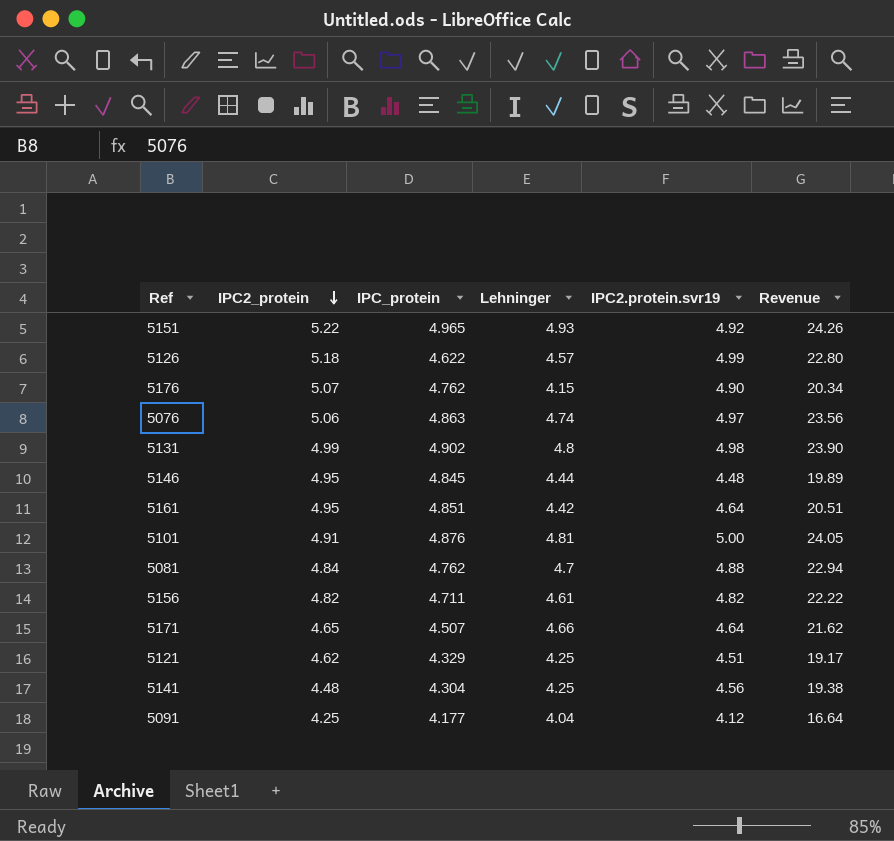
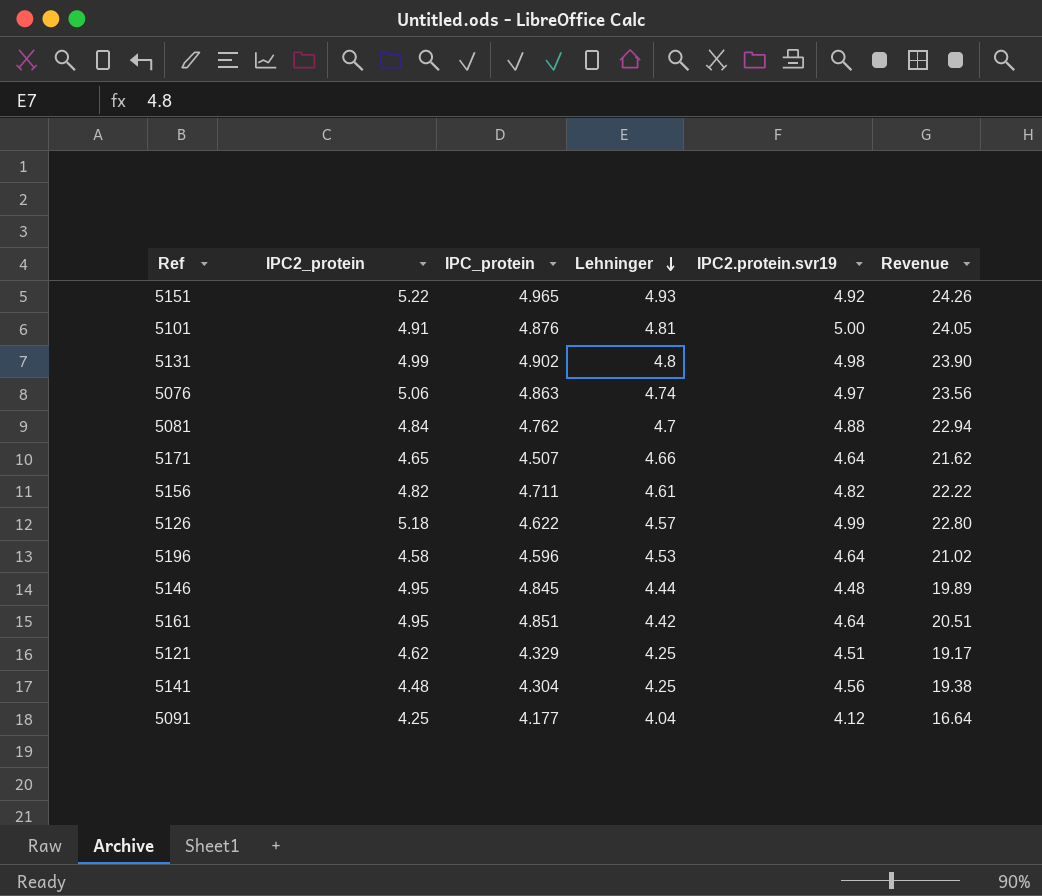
row order: IPC2_protein descending -> Lehninger descending
row 5176: 5.07 | 4.762 | 4.15 | 4.90 | 20.34 -> none
row 5196: none -> 4.58 | 4.596 | 4.53 | 4.64 | 21.02

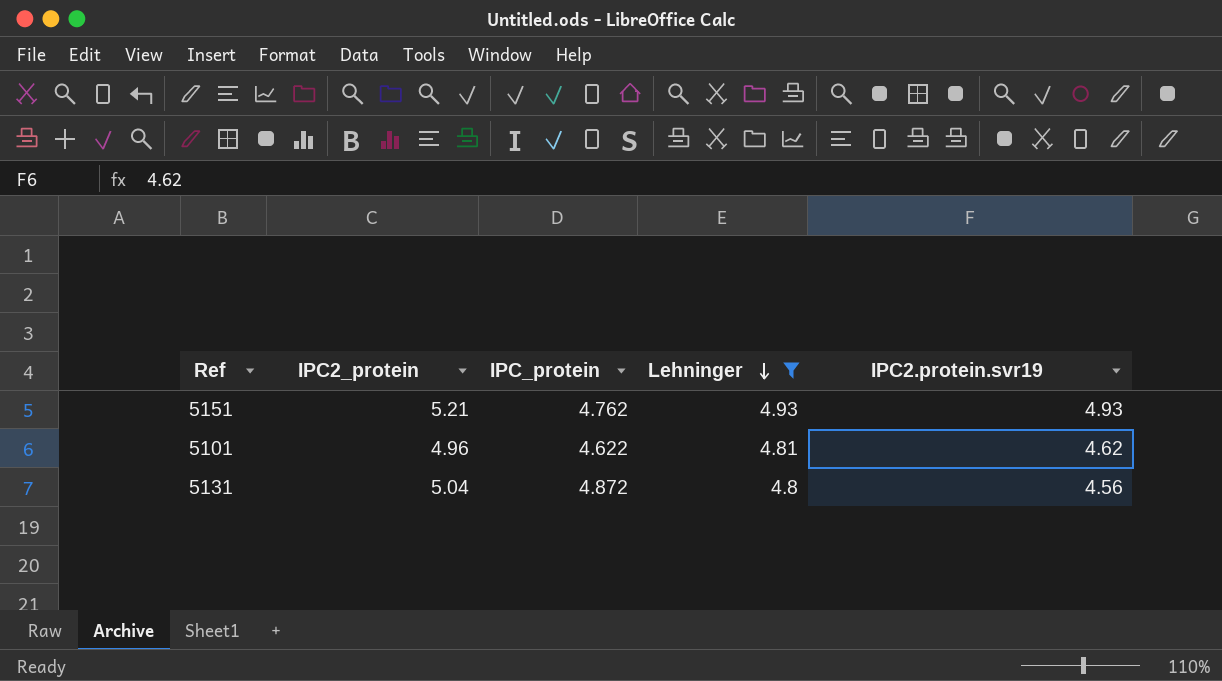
filter: none -> Lehninger >= 4.8
column Revenue | formula: [Lehninger] * [IPC2.protein.svr19] -> none
5151 | IPC2_protein: 5.22 -> 5.21
5151 | IPC_protein: 4.965 -> 4.762
5151 | IPC2.protein.svr19: 4.92 -> 4.93
5101 | IPC2_protein: 4.91 -> 4.96
5101 | IPC_protein: 4.876 -> 4.622
5101 | IPC2.protein.svr19: 5.00 -> 4.62
5131 | IPC2_protein: 4.99 -> 5.04
5131 | IPC_protein: 4.902 -> 4.872
5131 | IPC2.protein.svr19: 4.98 -> 4.56

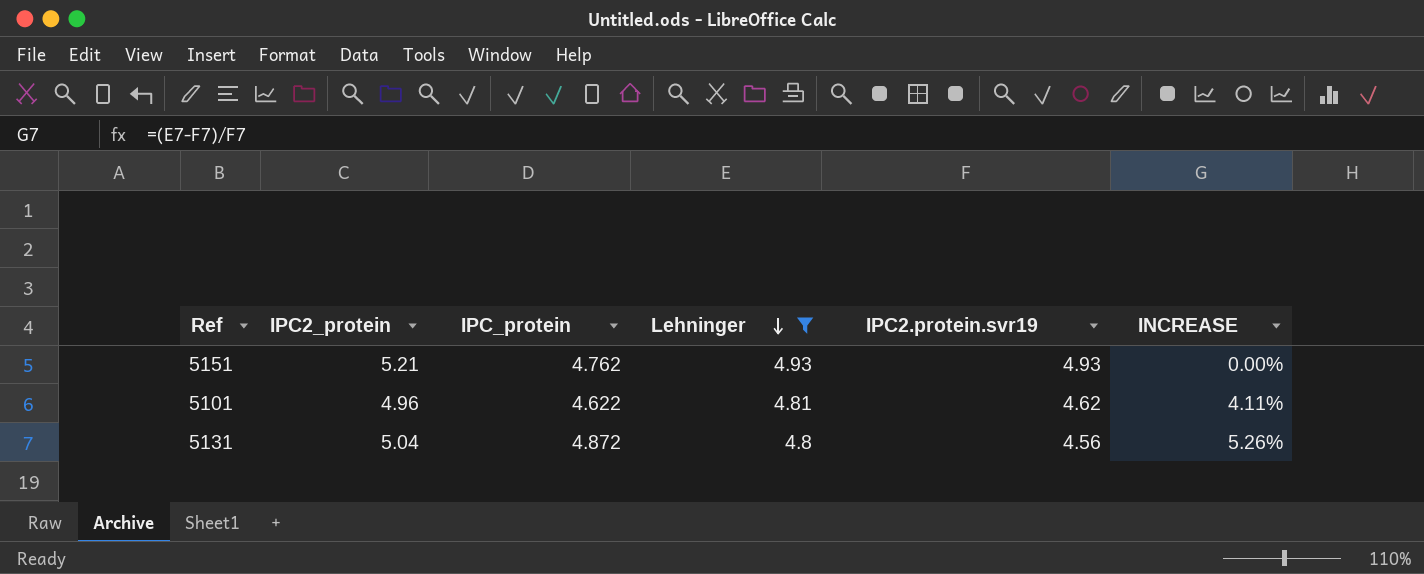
column INCREASE | formula: none -> ([Lehninger] - [IPC2.protein.svr19]) / [IPC2.protein.svr19]

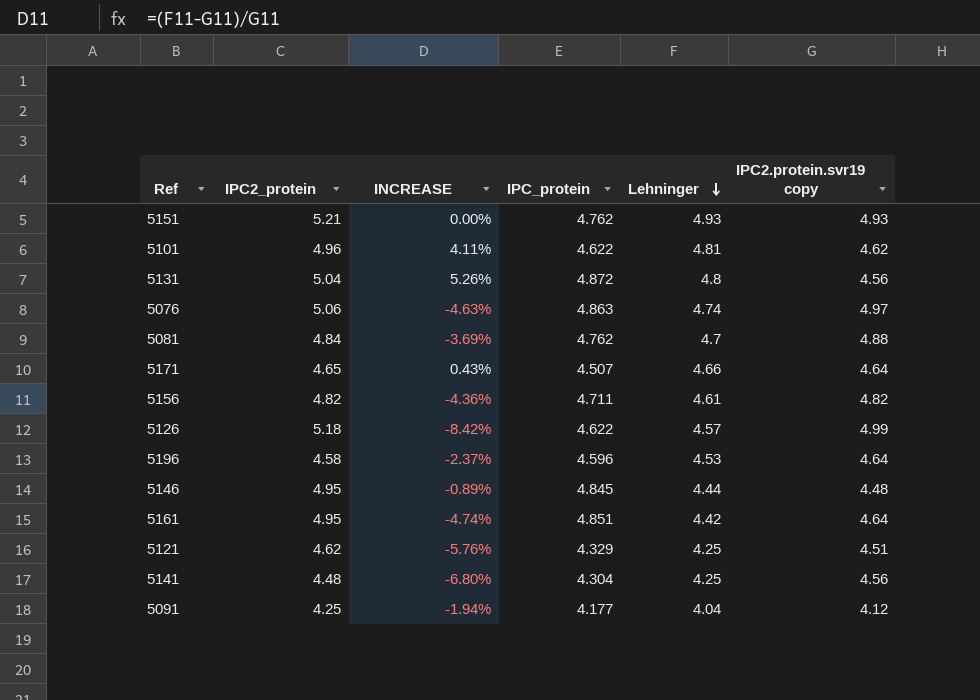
filter: Lehninger >= 4.8 -> none
column INCREASE | position: 6 -> 3
column name: IPC2.protein.svr19 -> IPC2.protein.svr19 copy

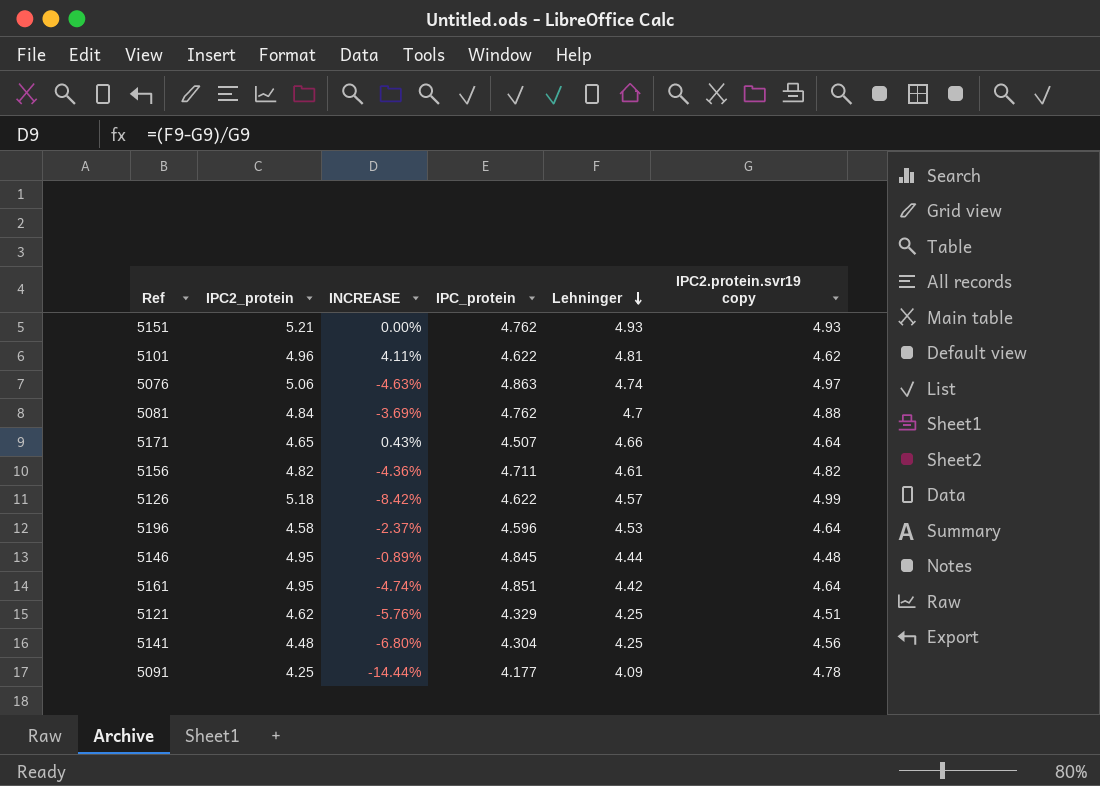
row 5131: 5.04 | 5.26% | 4.872 | 4.8 | 4.56 -> none
5091 | INCREASE: -1.94% -> -14.44%
5091 | Lehninger: 4.04 -> 4.09
5091 | IPC2.protein.svr19 copy: 4.12 -> 4.78

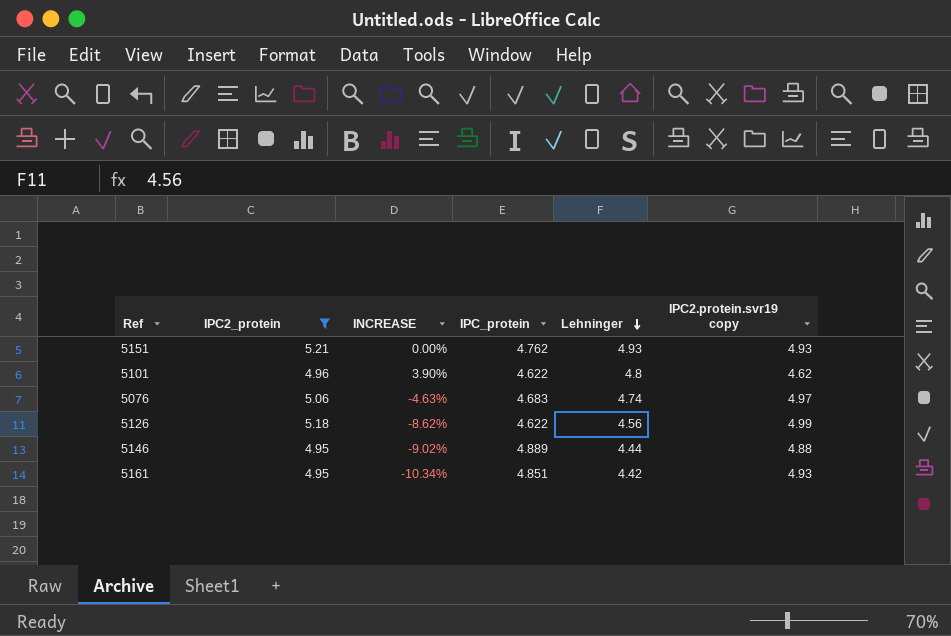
filter: none -> IPC2_protein >= 4.95
5101 | INCREASE: 4.11% -> 3.90%
5101 | Lehninger: 4.81 -> 4.8
5076 | IPC_protein: 4.863 -> 4.683
5126 | INCREASE: -8.42% -> -8.62%
5126 | Lehninger: 4.57 -> 4.56
5146 | INCREASE: -0.89% -> -9.02%
5146 | IPC_protein: 4.845 -> 4.889
5146 | IPC2.protein.svr19 copy: 4.48 -> 4.88
5161 | INCREASE: -4.74% -> -10.34%
5161 | IPC2.protein.svr19 copy: 4.64 -> 4.93

